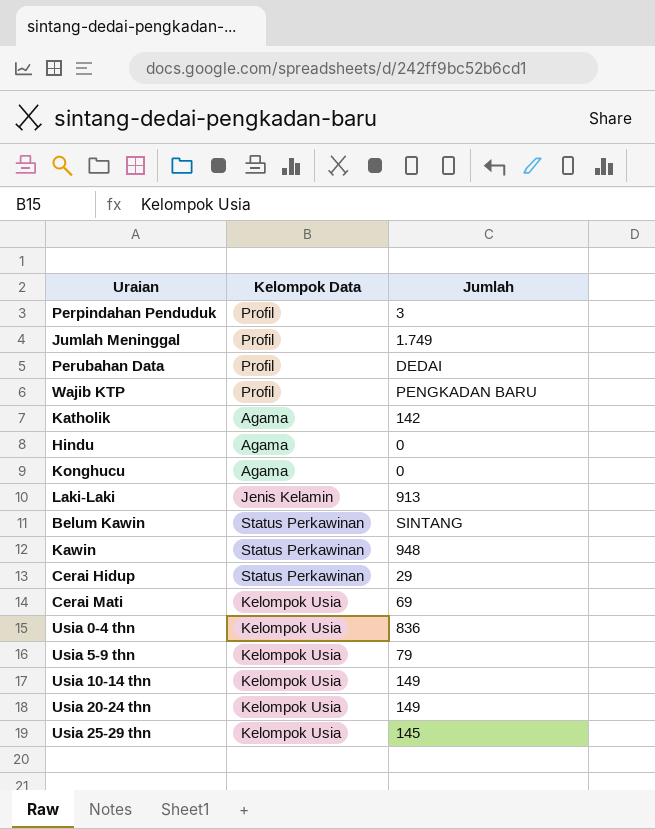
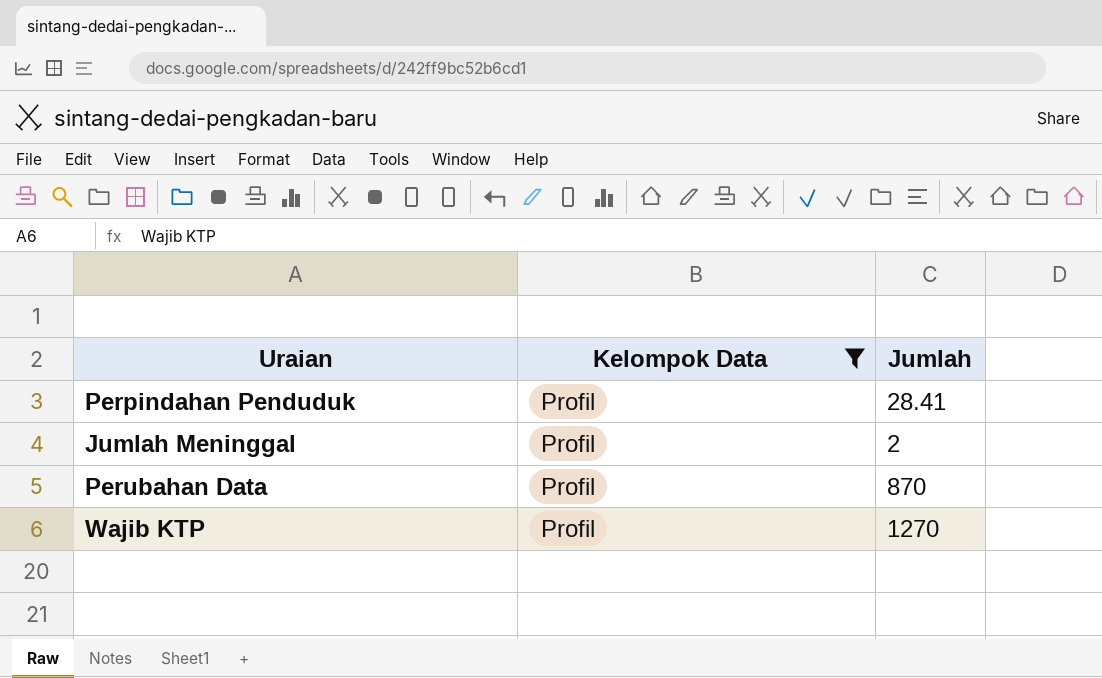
filter: none -> Kelompok Data = Profil
Perpindahan Penduduk | Jumlah: 3 -> 28.41
Jumlah Meninggal | Jumlah: 1.749 -> 2
Perubahan Data | Jumlah: DEDAI -> 870
Wajib KTP | Jumlah: PENGKADAN BARU -> 1270

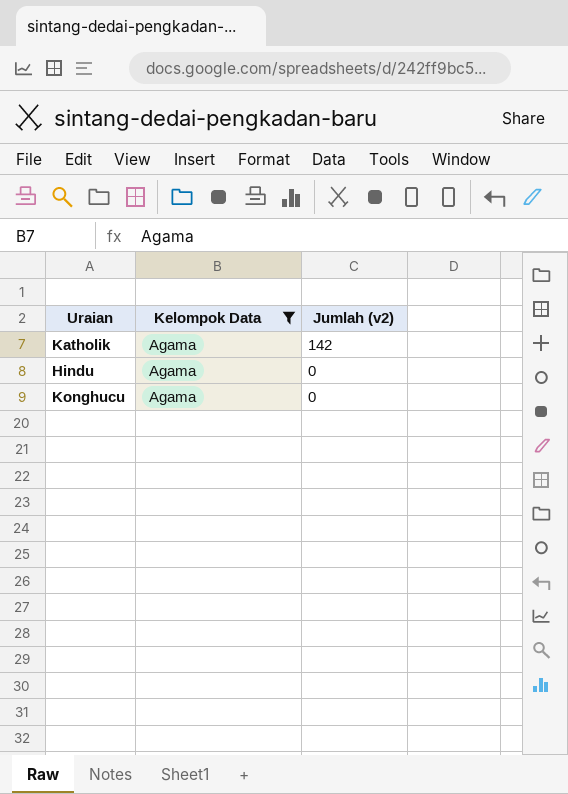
filter: Kelompok Data = Profil -> Kelompok Data = Agama
column name: Jumlah -> Jumlah (v2)

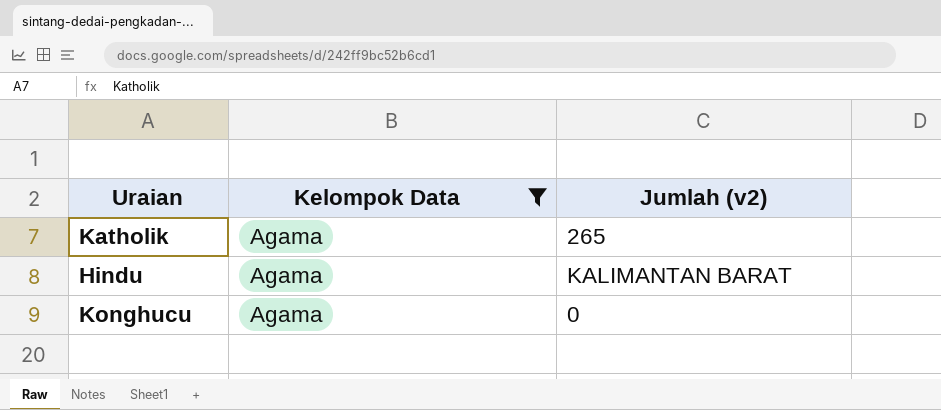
Katholik | Jumlah (v2): 142 -> 265
Hindu | Jumlah (v2): 0 -> KALIMANTAN BARAT

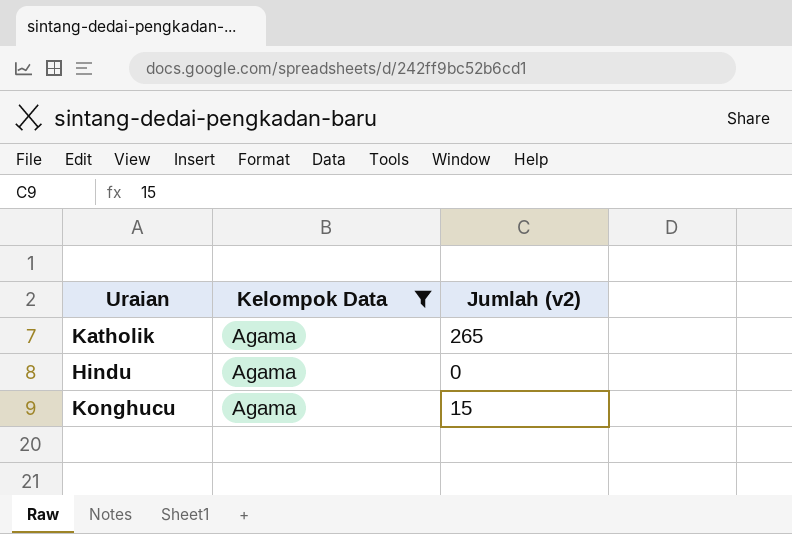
Hindu | Jumlah (v2): KALIMANTAN BARAT -> 0
Konghucu | Jumlah (v2): 0 -> 15

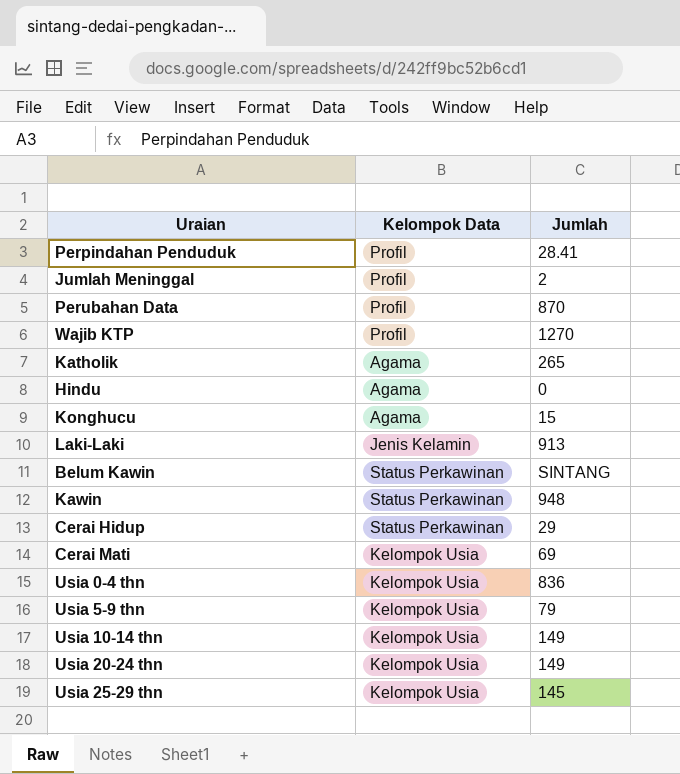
filter: Kelompok Data = Agama -> none
column name: Jumlah (v2) -> Jumlah

